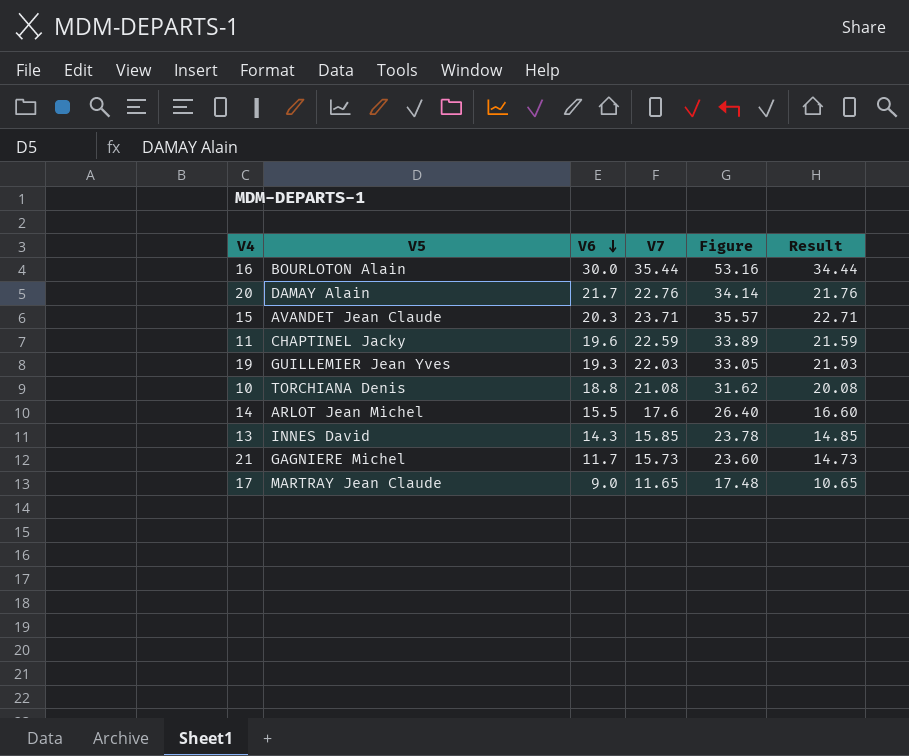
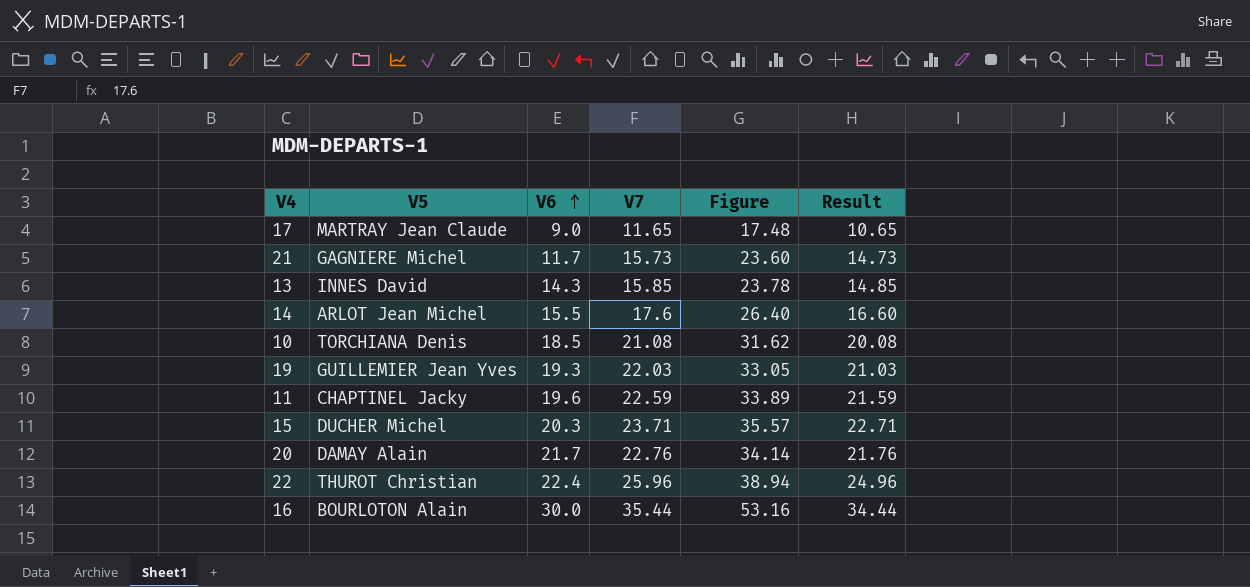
row order: V6 descending -> V6 ascending
10 | V6: 18.8 -> 18.5
15 | V5: AVANDET Jean Claude -> DUCHER Michel
row 22: none -> THUROT Christian | 22.4 | 25.96 | 38.94 | 24.96

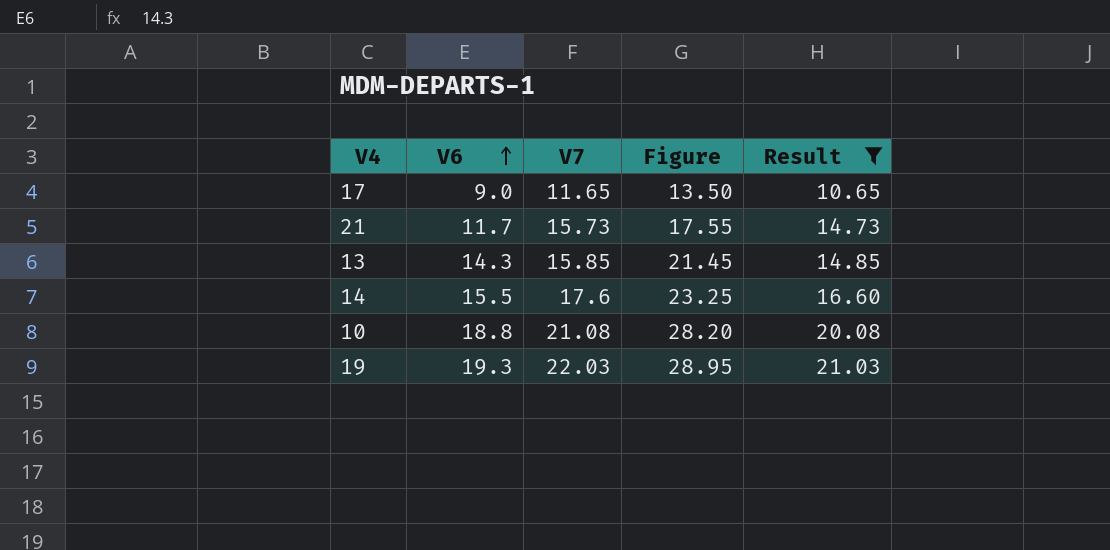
filter: none -> Result <= 21.03
column V5 | position: 2 -> none
column Figure | formula: [V7] * 1.5 -> [V6] * 1.5
10 | V6: 18.5 -> 18.8

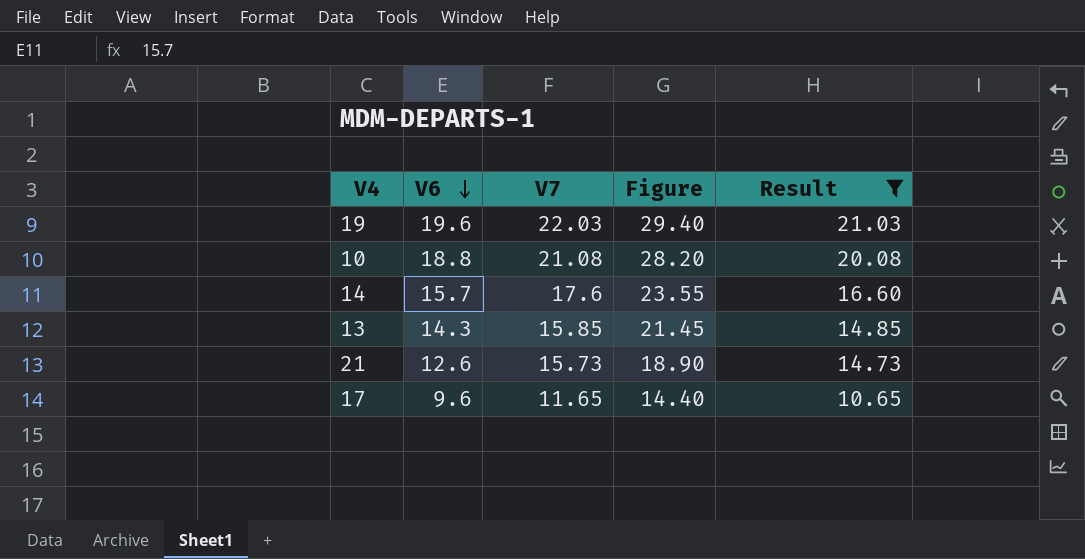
row order: V6 ascending -> V6 descending
19 | V6: 19.3 -> 19.6
19 | Figure: 28.95 -> 29.40
14 | V6: 15.5 -> 15.7
14 | Figure: 23.25 -> 23.55
21 | V6: 11.7 -> 12.6
21 | Figure: 17.55 -> 18.90
17 | V6: 9.0 -> 9.6
17 | Figure: 13.50 -> 14.40

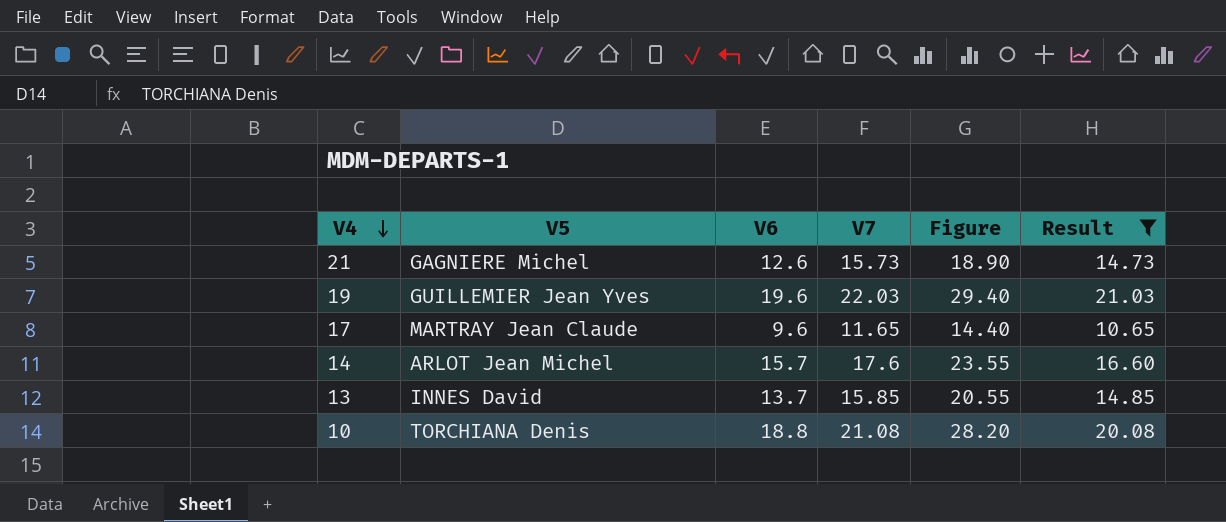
row order: V6 descending -> V4 descending
column V5 | position: none -> 2
13 | V6: 14.3 -> 13.7
13 | Figure: 21.45 -> 20.55

